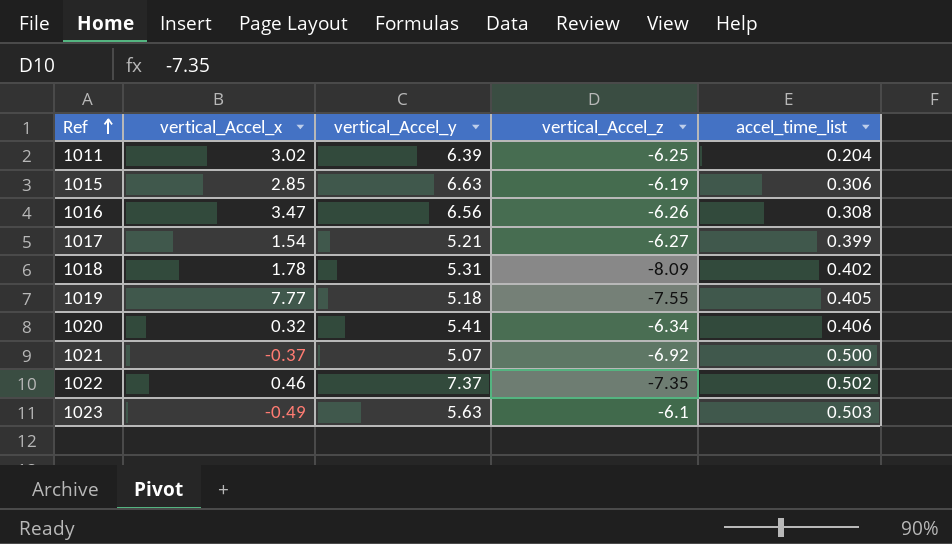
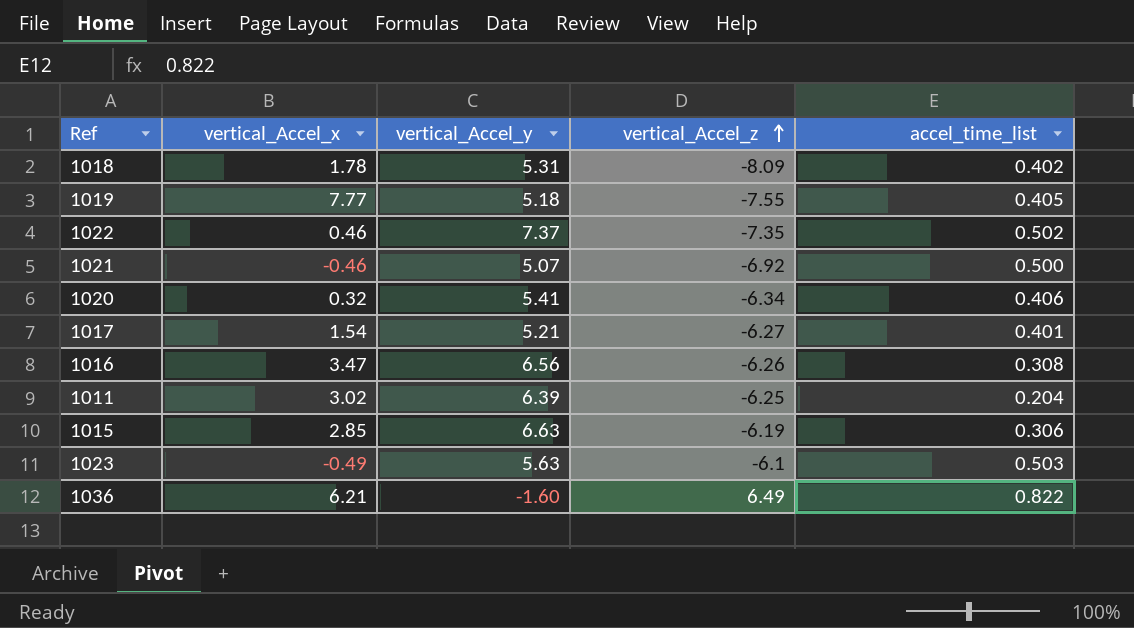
row order: Ref ascending -> vertical_Accel_z ascending
1021 | vertical_Accel_x: -0.37 -> -0.46
1017 | accel_time_list: 0.399 -> 0.401
row 1036: none -> 6.21 | -1.60 | 6.49 | 0.822

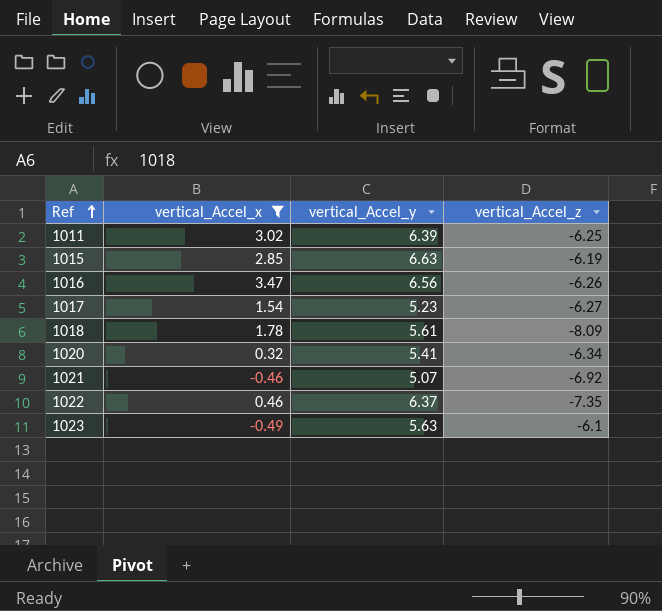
filter: none -> vertical_Accel_x <= 3.47
row order: vertical_Accel_z ascending -> Ref ascending
column accel_time_list | position: 5 -> none
1017 | vertical_Accel_y: 5.21 -> 5.23
1018 | vertical_Accel_y: 5.31 -> 5.61
1022 | vertical_Accel_y: 7.37 -> 6.37

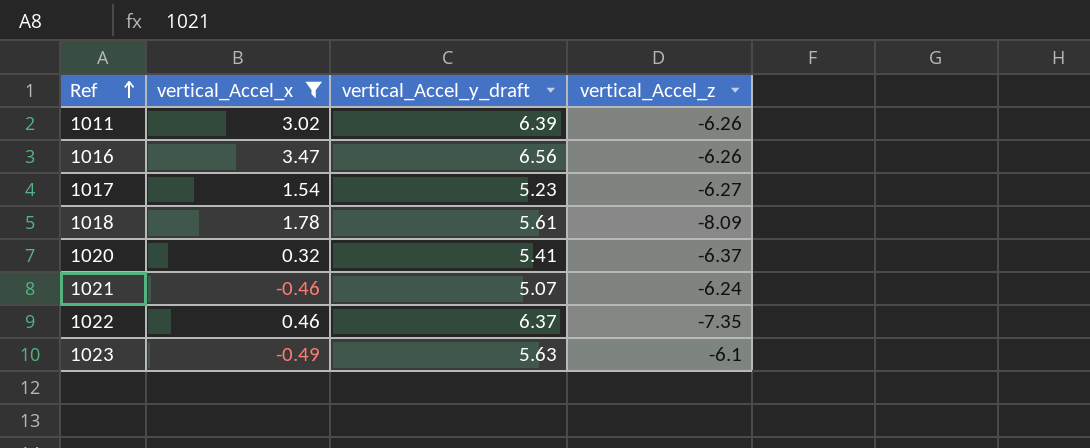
column name: vertical_Accel_y -> vertical_Accel_y_draft
row 1015: 2.85 | 6.63 | -6.19 -> none
1011 | vertical_Accel_z: -6.25 -> -6.26
1020 | vertical_Accel_z: -6.34 -> -6.37
1021 | vertical_Accel_z: -6.92 -> -6.24

